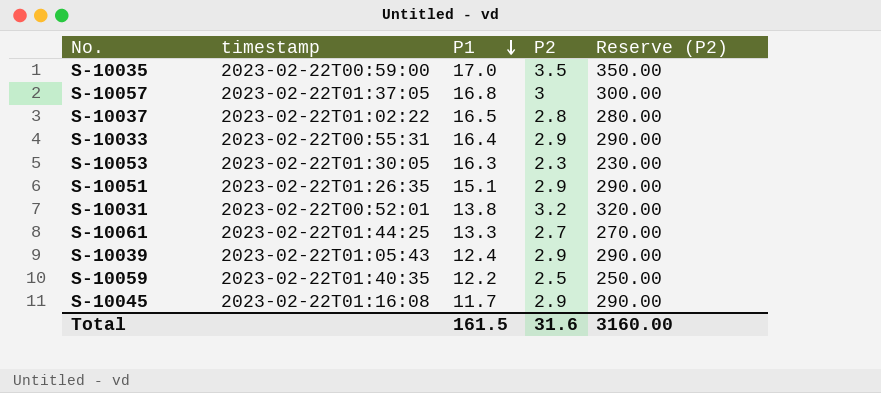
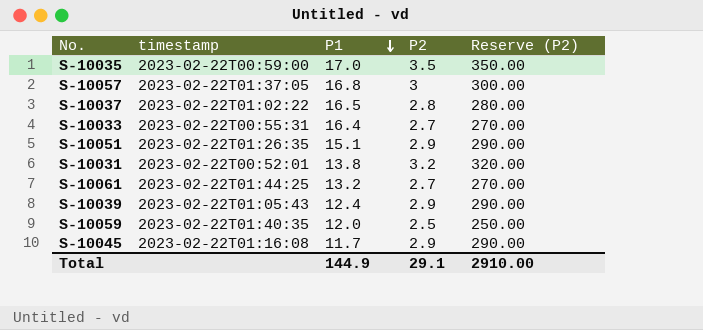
row S-10053: 2023-02-22T01:30:05 | 16.3 | 2.3 | 230.00 -> none
S-10033 | P2: 2.9 -> 2.7
S-10033 | Reserve (P2): 290.00 -> 270.00
S-10061 | P1: 13.3 -> 13.2
S-10059 | P1: 12.2 -> 12.0
Total | P1: 161.5 -> 144.9
Total | P2: 31.6 -> 29.1
Total | Reserve (P2): 3160.00 -> 2910.00

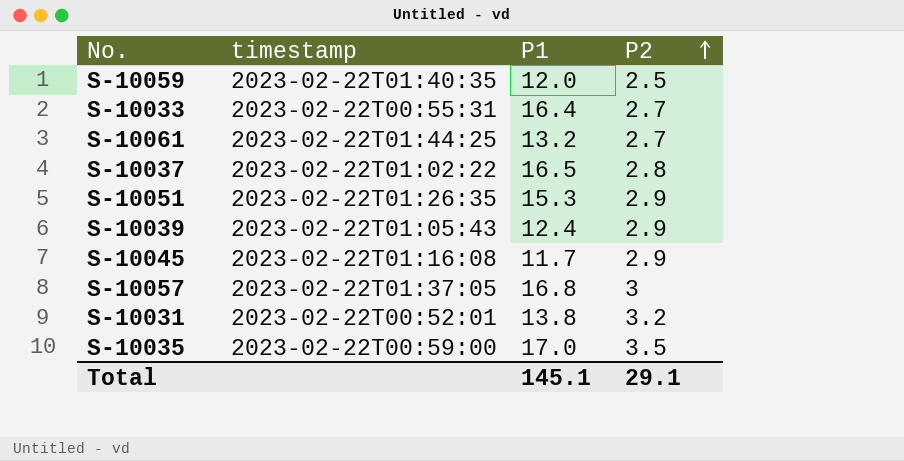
row order: P1 descending -> P2 ascending
column Reserve (P2) | formula: [P2] * 100 -> none
S-10051 | P1: 15.1 -> 15.3
Total | P1: 144.9 -> 145.1

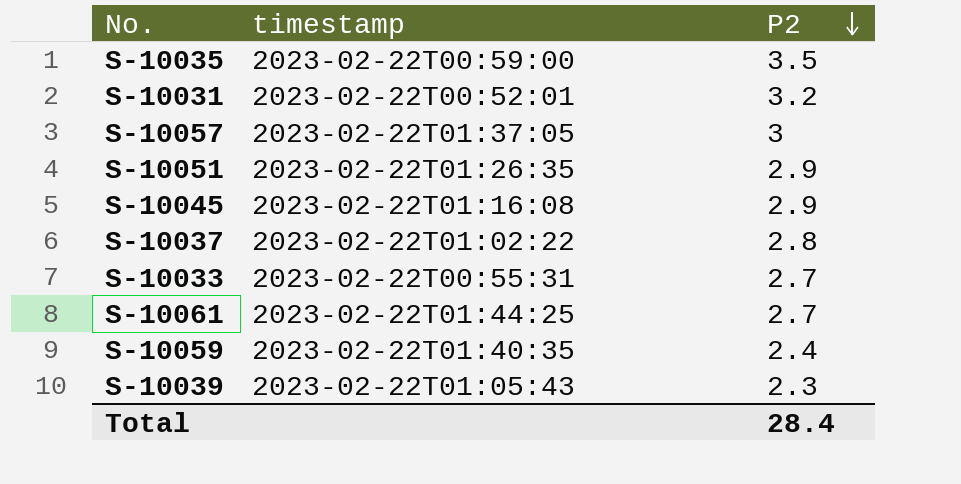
row order: P2 ascending -> P2 descending
column P1 | position: 3 -> none
S-10059 | P2: 2.5 -> 2.4
S-10039 | P2: 2.9 -> 2.3
Total | P2: 29.1 -> 28.4

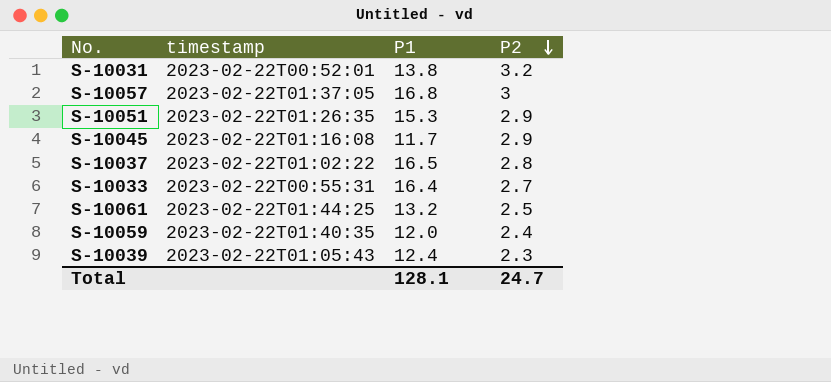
column P1 | position: none -> 3
row S-10035: 2023-02-22T00:59:00 | 3.5 -> none
S-10061 | P2: 2.7 -> 2.5
Total | P2: 28.4 -> 24.7

